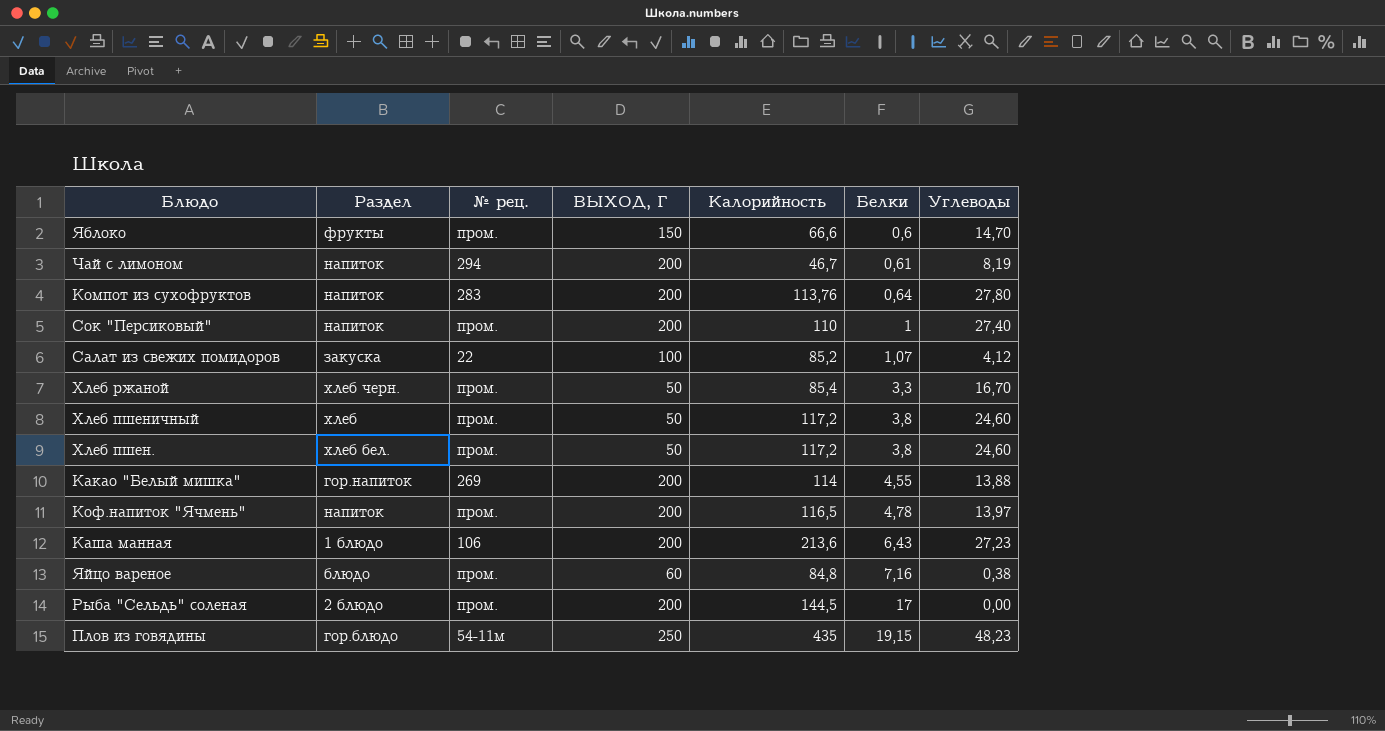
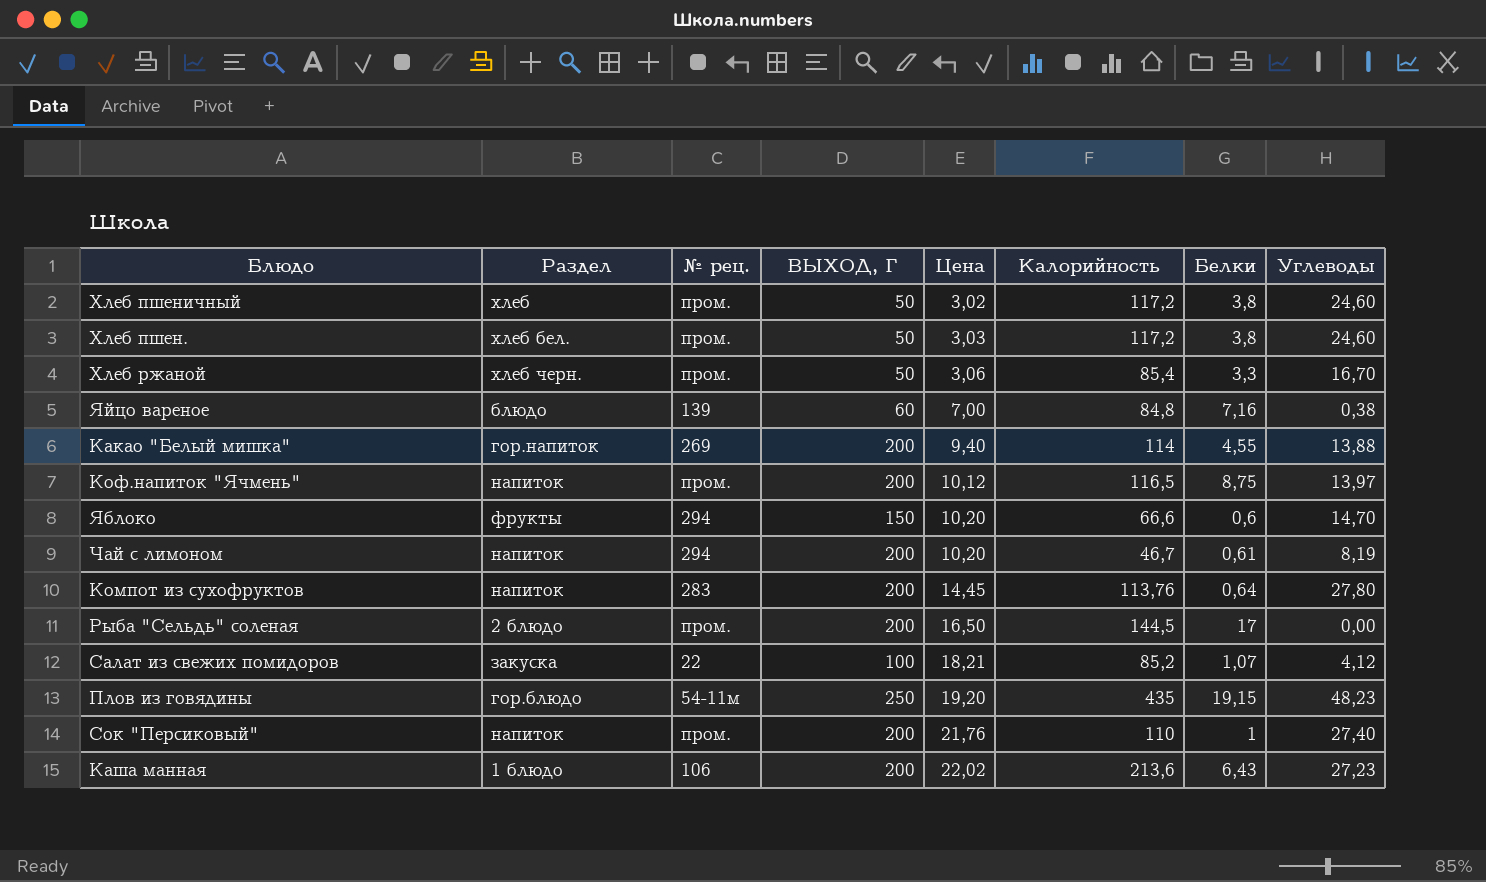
row order: Белки ascending -> Цена ascending
column Цена | position: none -> 5
Яйцо вареное | № рец.: пром. -> 139
Коф.напиток "Ячмень" | Белки: 4,78 -> 8,75
Яблоко | № рец.: пром. -> 294

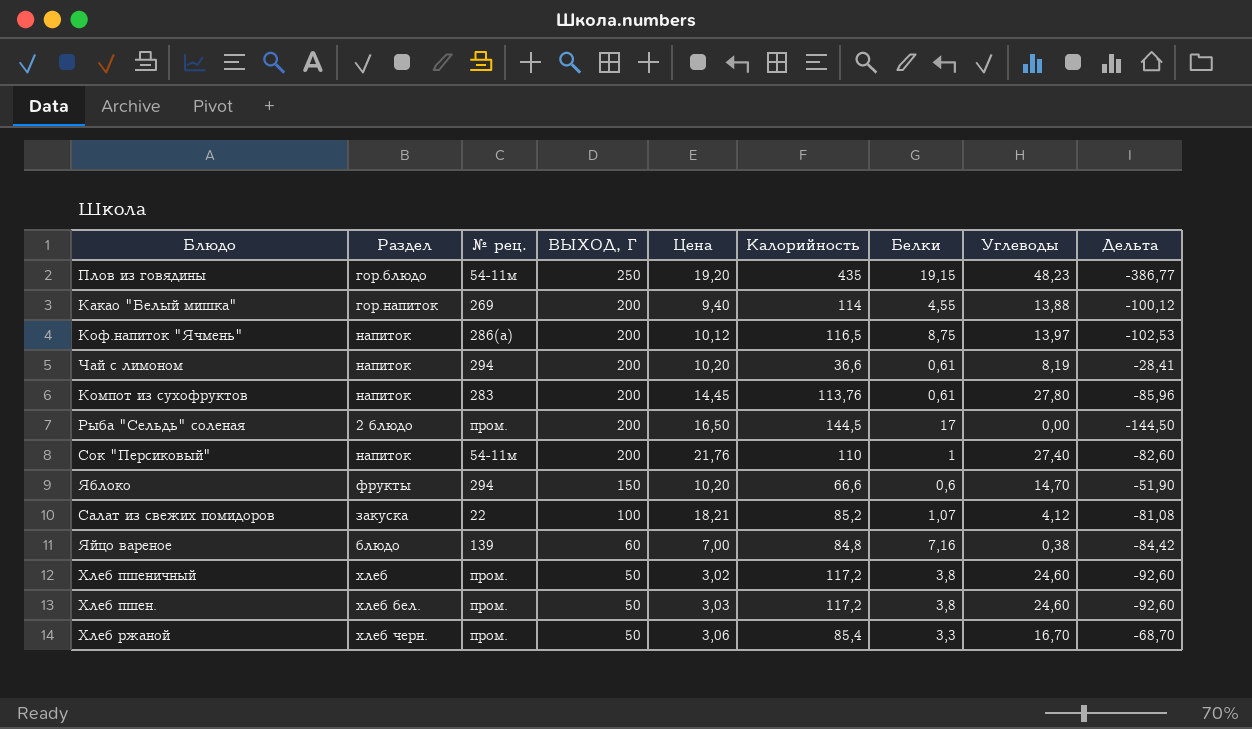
row order: Цена ascending -> ВЫХОД, Г descending
column Дельта | formula: none -> [Углеводы] - [Калорийность]
row Каша манная: 1 блюдо | 106 | 200 | 22,02 | 213,6 | 6,43 | 27,23 -> none
Коф.напиток "Ячмень" | № рец.: пром. -> 286(а)
Чай с лимоном | Калорийность: 46,7 -> 36,6
Компот из сухофруктов | Белки: 0,64 -> 0,61
Сок "Персиковый" | № рец.: пром. -> 54-11м

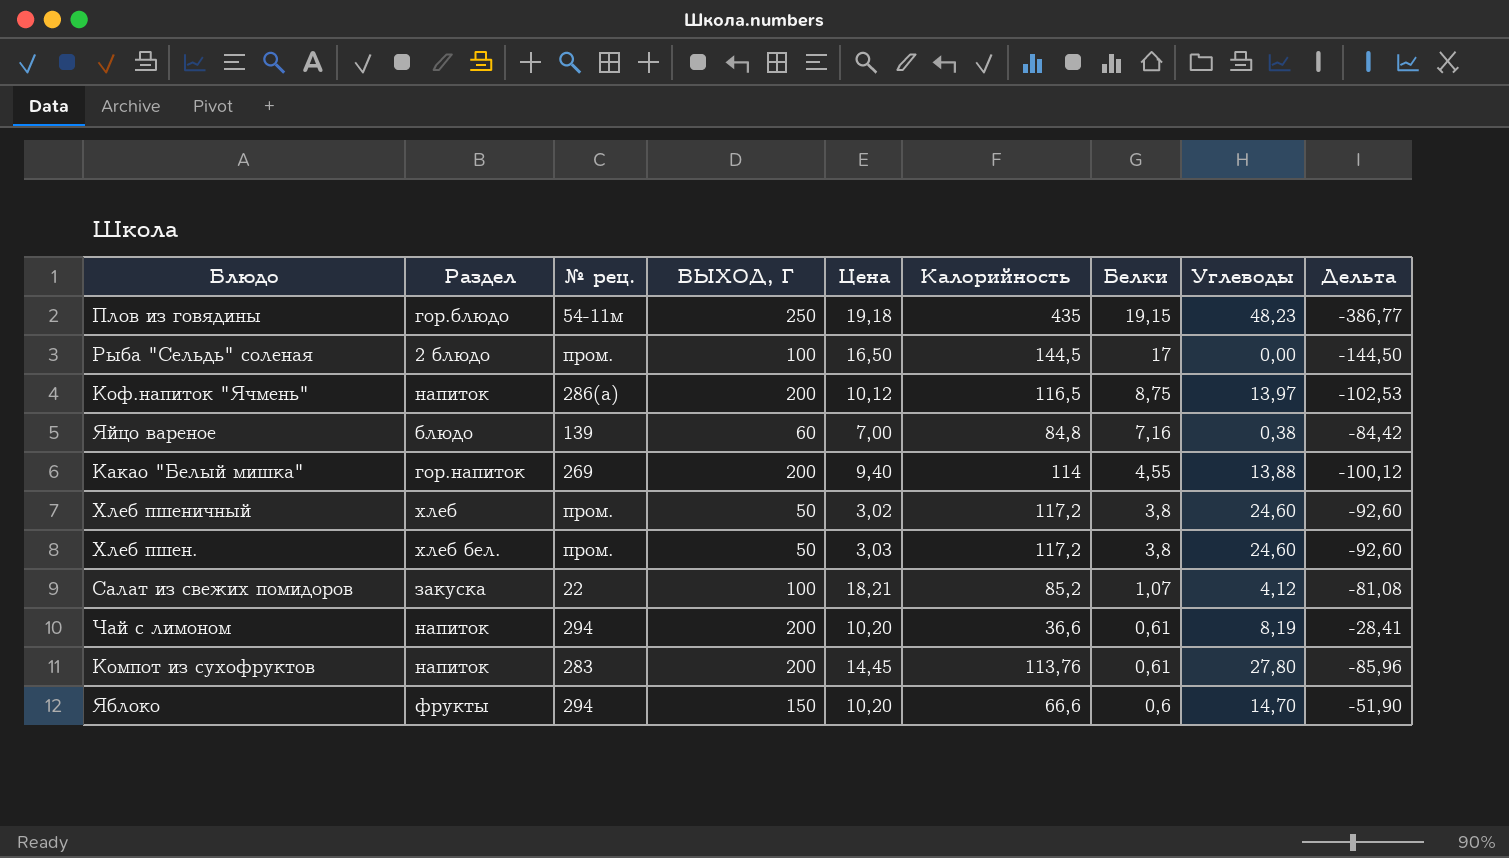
row order: ВЫХОД, Г descending -> Белки descending
row Сок "Персиковый": напиток | 54-11м | 200 | 21,76 | 110 | 1 | 27,40 | -82,60 -> none
row Хлеб ржаной: хлеб черн. | пром. | 50 | 3,06 | 85,4 | 3,3 | 16,70 | -68,70 -> none
Плов из говядины | Цена: 19,20 -> 19,18
Рыба "Сельдь" соленая | ВЫХОД, Г: 200 -> 100

